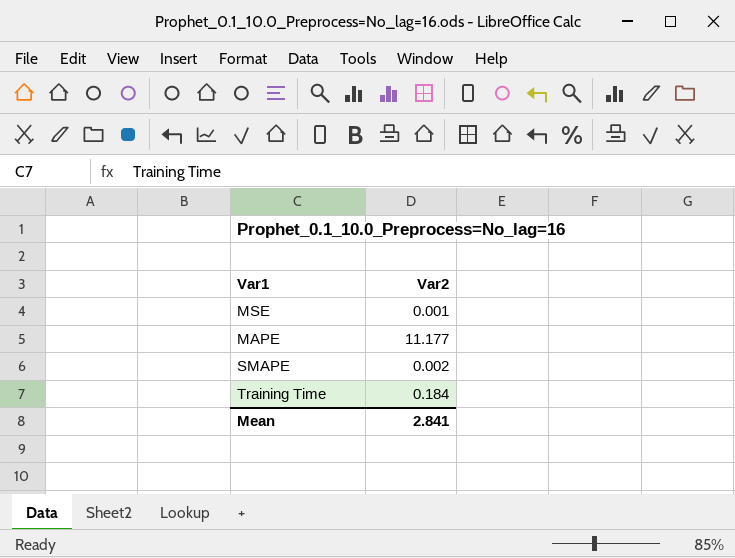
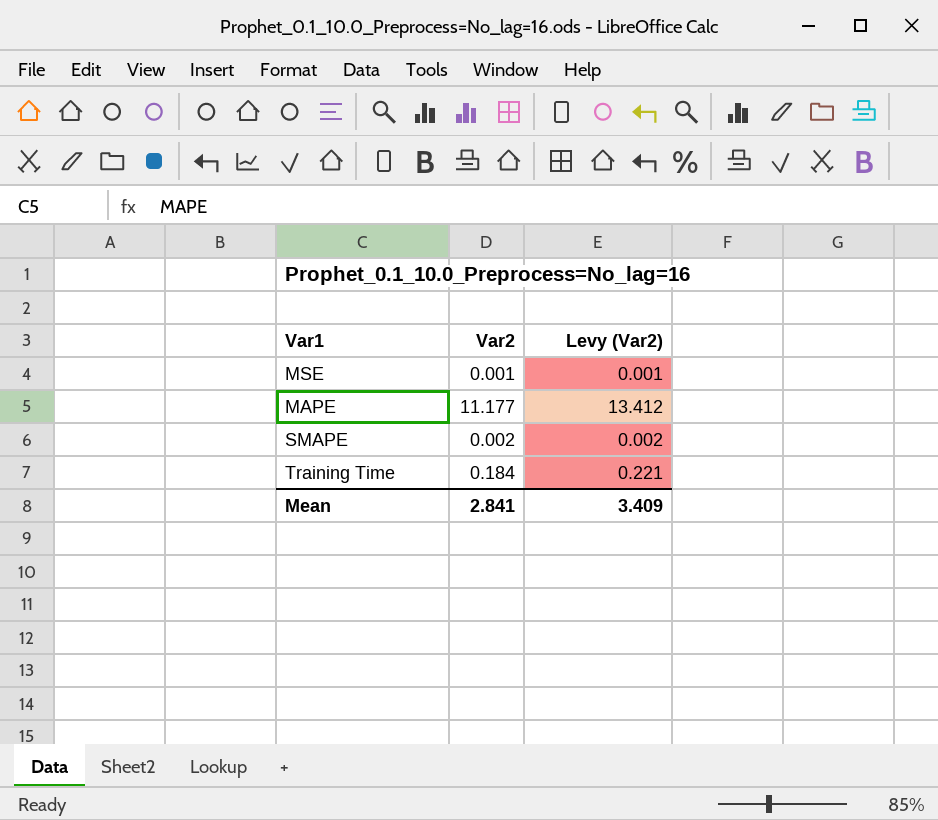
column Levy (Var2) | formula: none -> [Var2] * 1.2

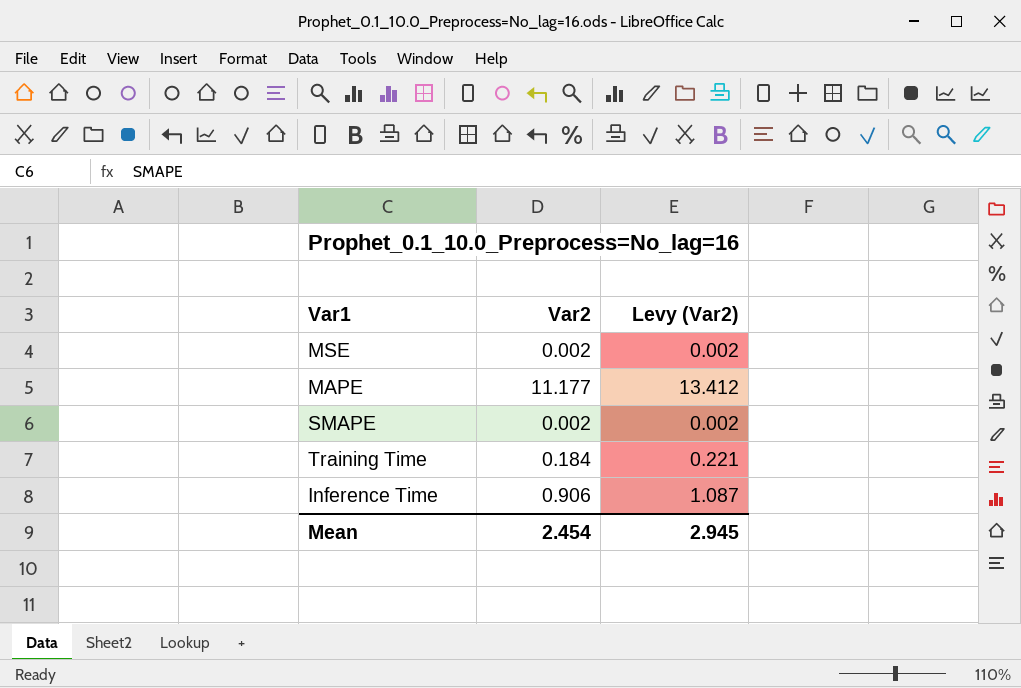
MSE | Var2: 0.001 -> 0.002
MSE | Levy (Var2): 0.001 -> 0.002
row Inference Time: none -> 0.906 | 1.087
Mean | Var2: 2.841 -> 2.454
Mean | Levy (Var2): 3.409 -> 2.945

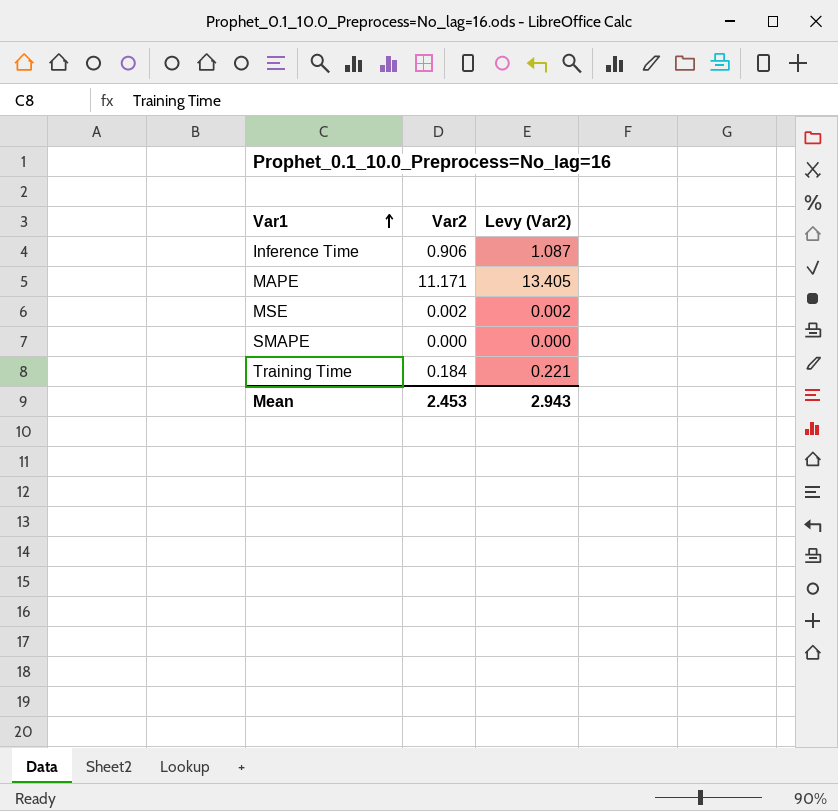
row order: none -> Var1 ascending
MAPE | Var2: 11.177 -> 11.171
MAPE | Levy (Var2): 13.412 -> 13.405
SMAPE | Var2: 0.002 -> 0.000
SMAPE | Levy (Var2): 0.002 -> 0.000
Mean | Var2: 2.454 -> 2.453
Mean | Levy (Var2): 2.945 -> 2.943

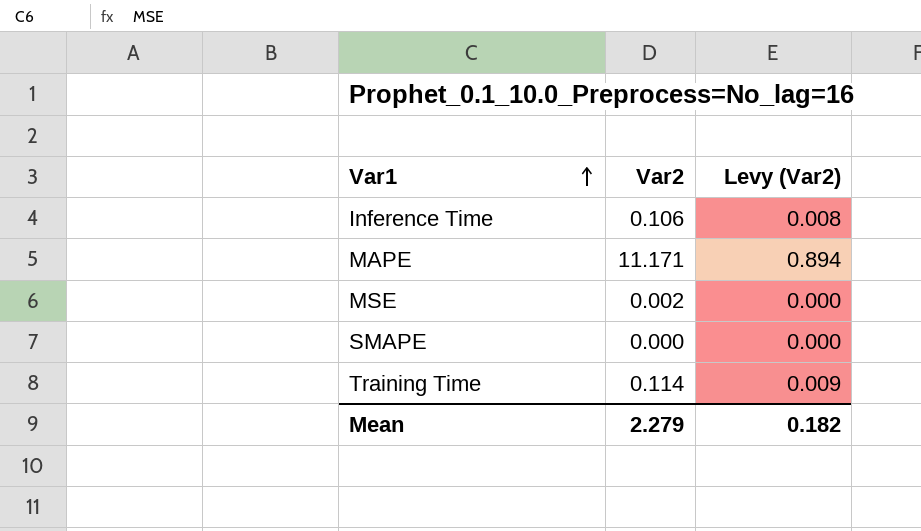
column Levy (Var2) | formula: [Var2] * 1.2 -> [Var2] * 0.08
Inference Time | Var2: 0.906 -> 0.106
Training Time | Var2: 0.184 -> 0.114
Mean | Var2: 2.453 -> 2.279
Mean | Levy (Var2): 2.943 -> 0.182

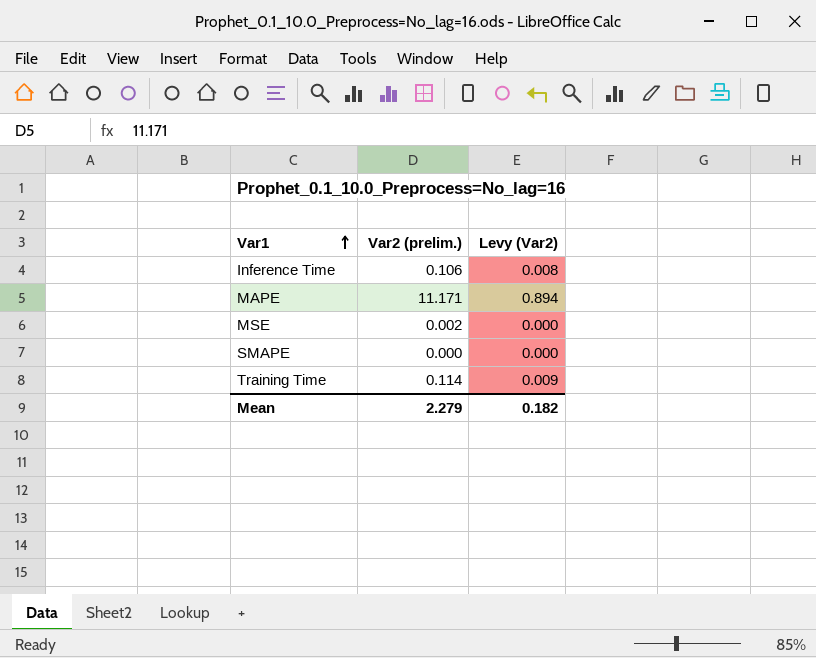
column name: Var2 -> Var2 (prelim.)

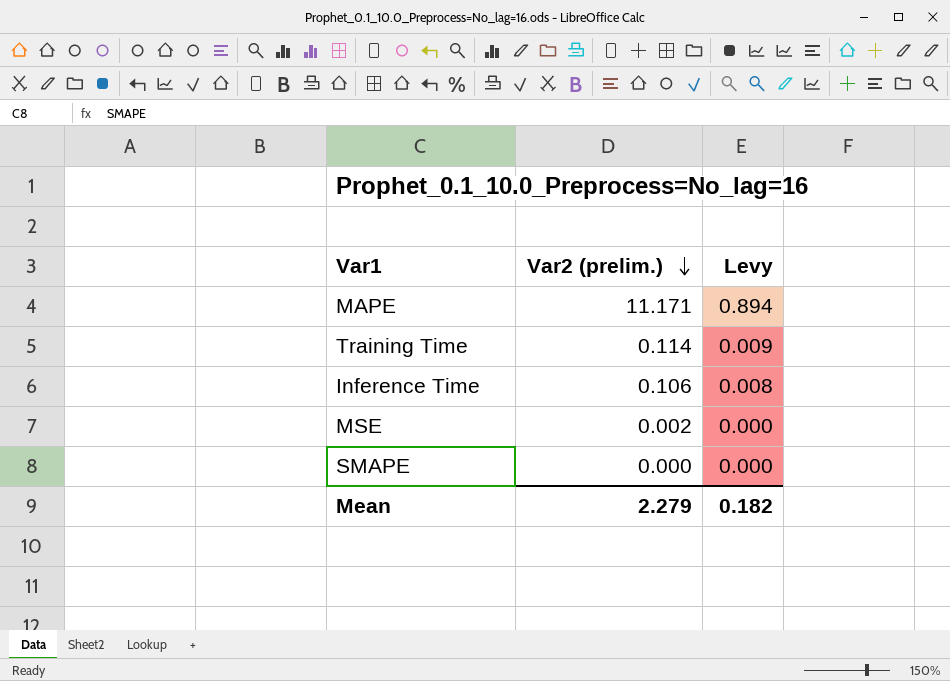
row order: Var1 ascending -> Var2 (prelim.) descending
column name: Levy (Var2) -> Levy

